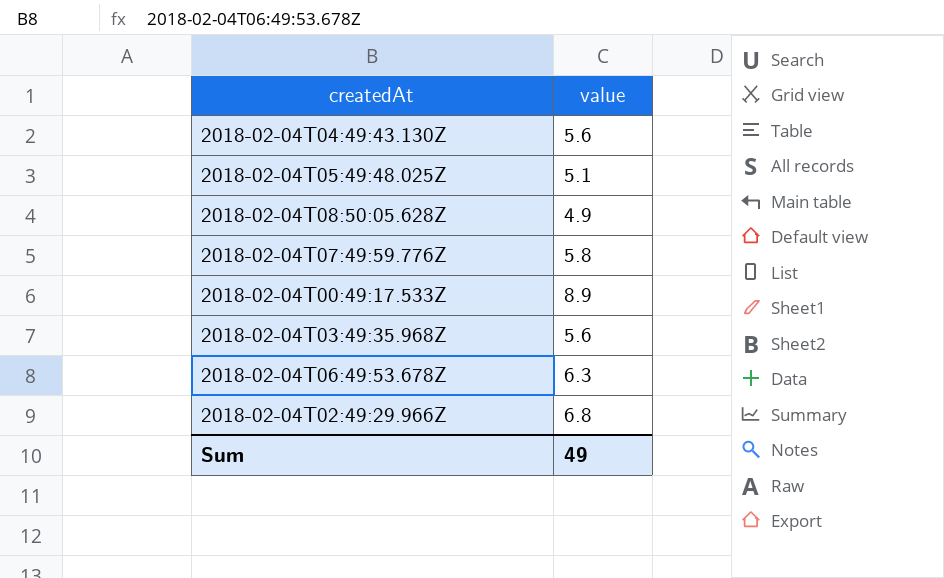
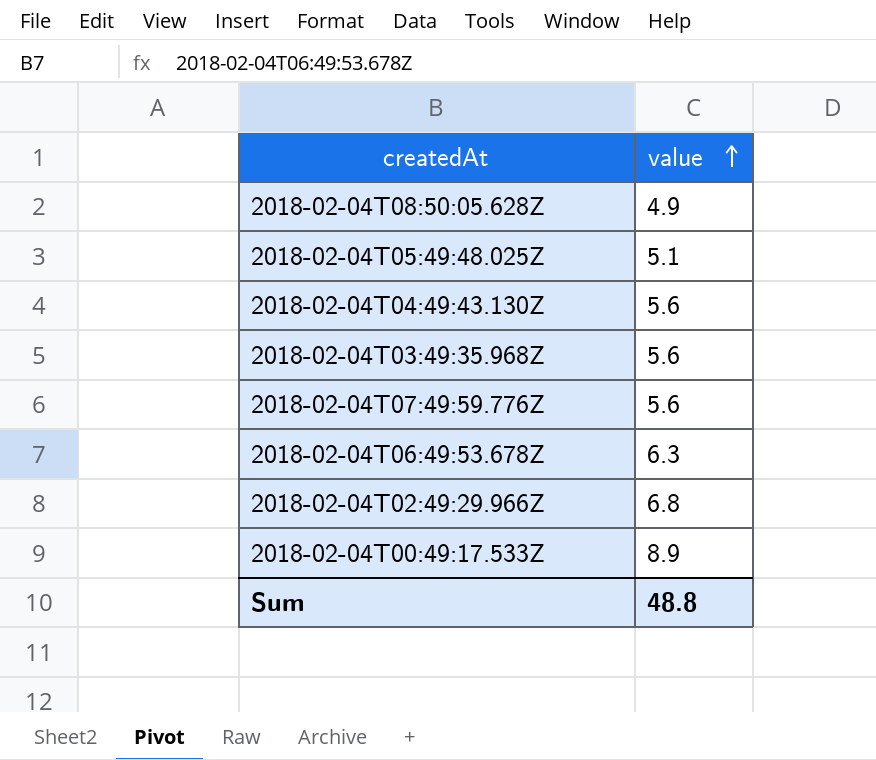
row order: none -> value ascending
2018-02-04T07:49:59.776Z | value: 5.8 -> 5.6
Sum | value: 49 -> 48.8

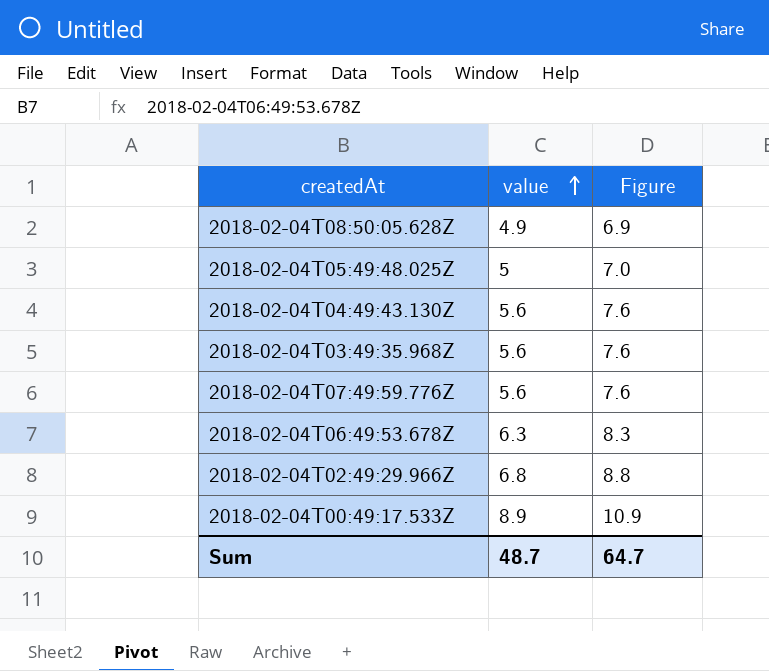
column Figure | formula: none -> [value] + 2
2018-02-04T05:49:48.025Z | value: 5.1 -> 5
Sum | value: 48.8 -> 48.7

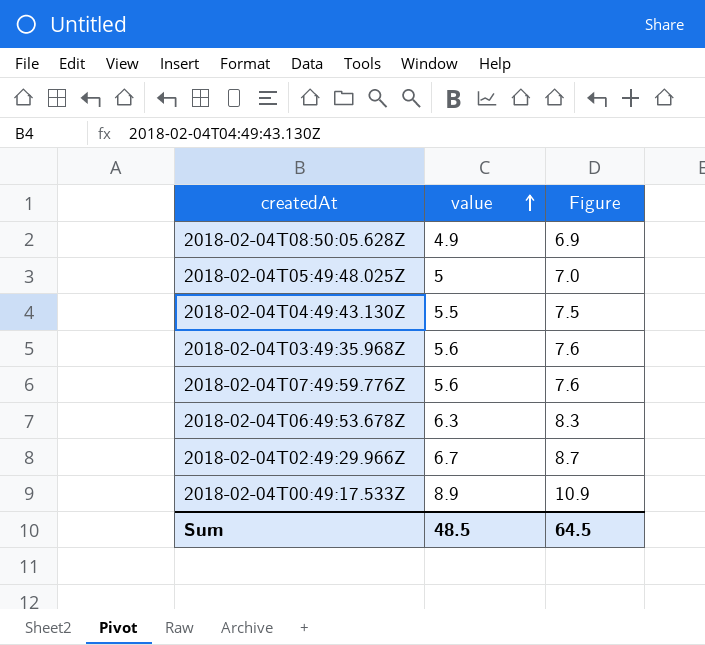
2018-02-04T04:49:43.130Z | value: 5.6 -> 5.5
2018-02-04T04:49:43.130Z | Figure: 7.6 -> 7.5
2018-02-04T02:49:29.966Z | value: 6.8 -> 6.7
2018-02-04T02:49:29.966Z | Figure: 8.8 -> 8.7
Sum | value: 48.7 -> 48.5
Sum | Figure: 64.7 -> 64.5

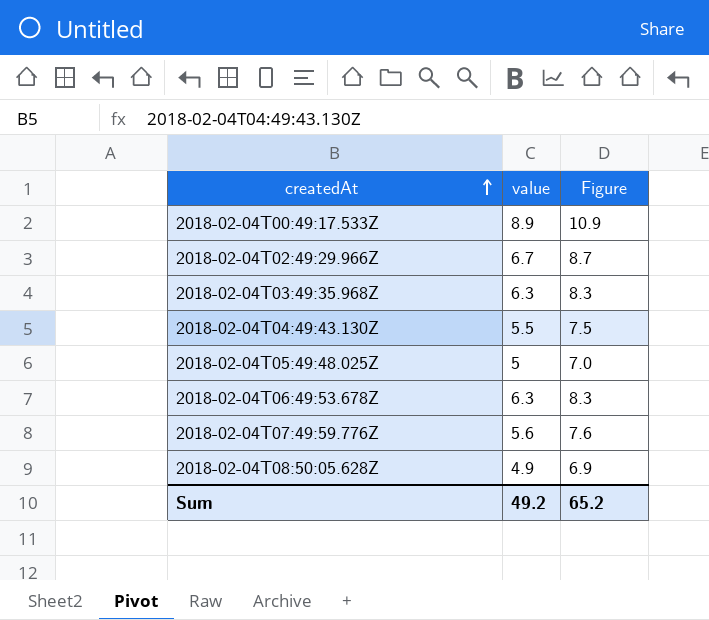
row order: value ascending -> createdAt ascending
2018-02-04T03:49:35.968Z | value: 5.6 -> 6.3
2018-02-04T03:49:35.968Z | Figure: 7.6 -> 8.3
Sum | value: 48.5 -> 49.2
Sum | Figure: 64.5 -> 65.2

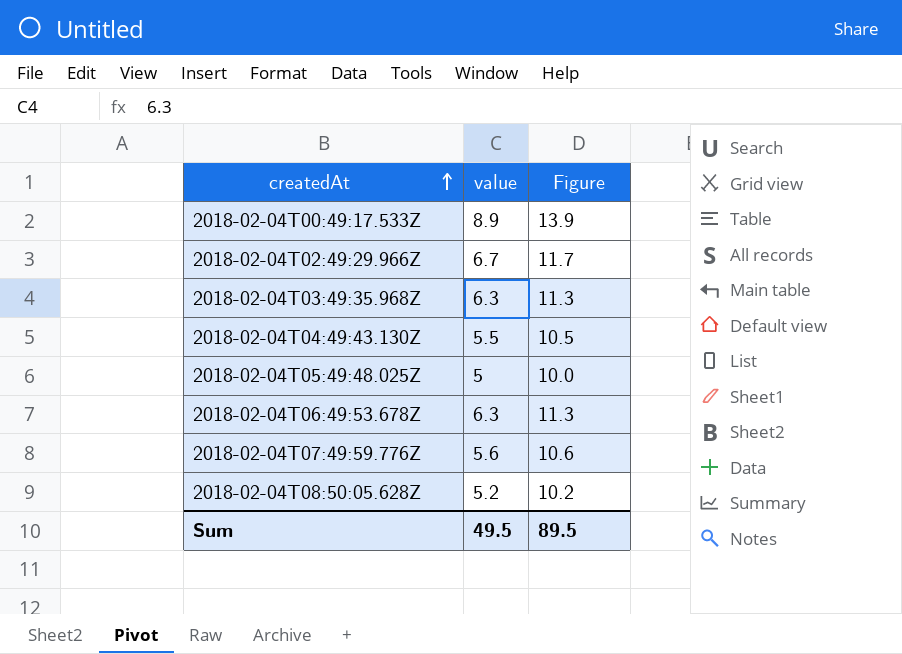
column Figure | formula: [value] + 2 -> [value] + 5
2018-02-04T08:50:05.628Z | value: 4.9 -> 5.2
Sum | value: 49.2 -> 49.5
Sum | Figure: 65.2 -> 89.5

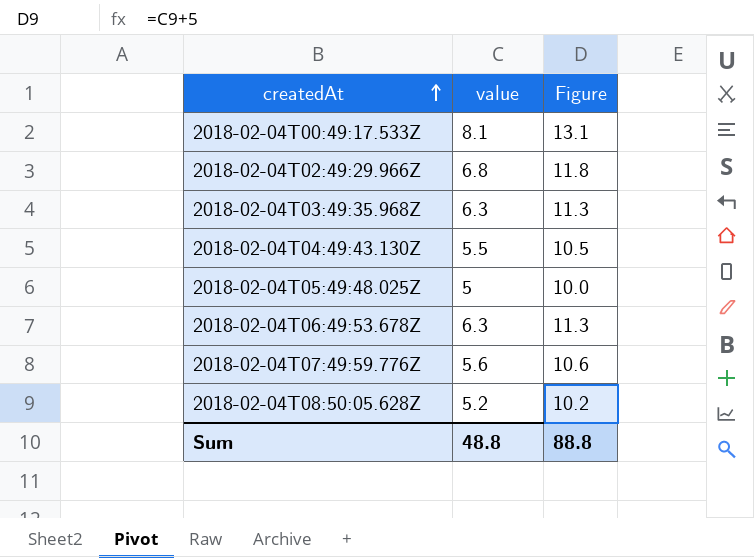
2018-02-04T00:49:17.533Z | value: 8.9 -> 8.1
2018-02-04T00:49:17.533Z | Figure: 13.9 -> 13.1
2018-02-04T02:49:29.966Z | value: 6.7 -> 6.8
2018-02-04T02:49:29.966Z | Figure: 11.7 -> 11.8
Sum | value: 49.5 -> 48.8
Sum | Figure: 89.5 -> 88.8

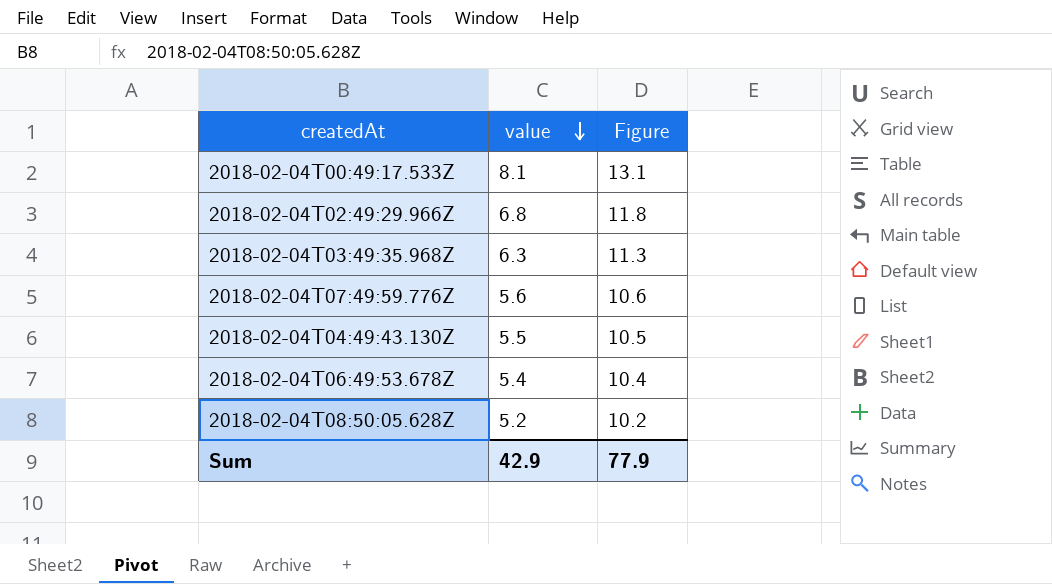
row order: createdAt ascending -> value descending
row 2018-02-04T05:49:48.025Z: 5 | 10.0 -> none
2018-02-04T06:49:53.678Z | value: 6.3 -> 5.4
2018-02-04T06:49:53.678Z | Figure: 11.3 -> 10.4
Sum | value: 48.8 -> 42.9
Sum | Figure: 88.8 -> 77.9

